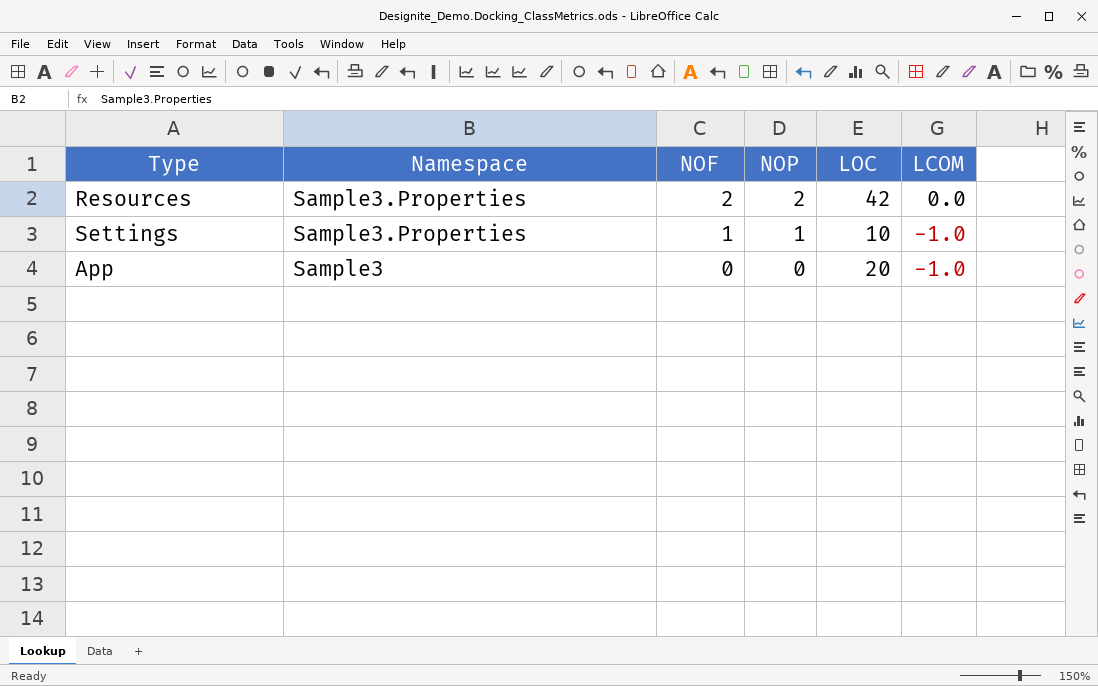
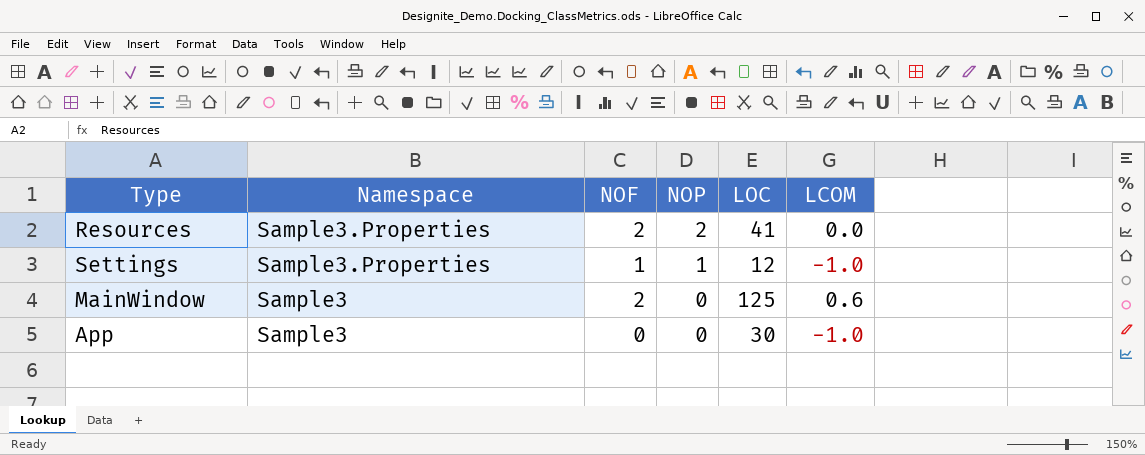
Resources | LOC: 42 -> 41
Settings | LOC: 10 -> 12
row MainWindow: none -> Sample3 | 2 | 0 | 125 | 0.6
App | LOC: 20 -> 30

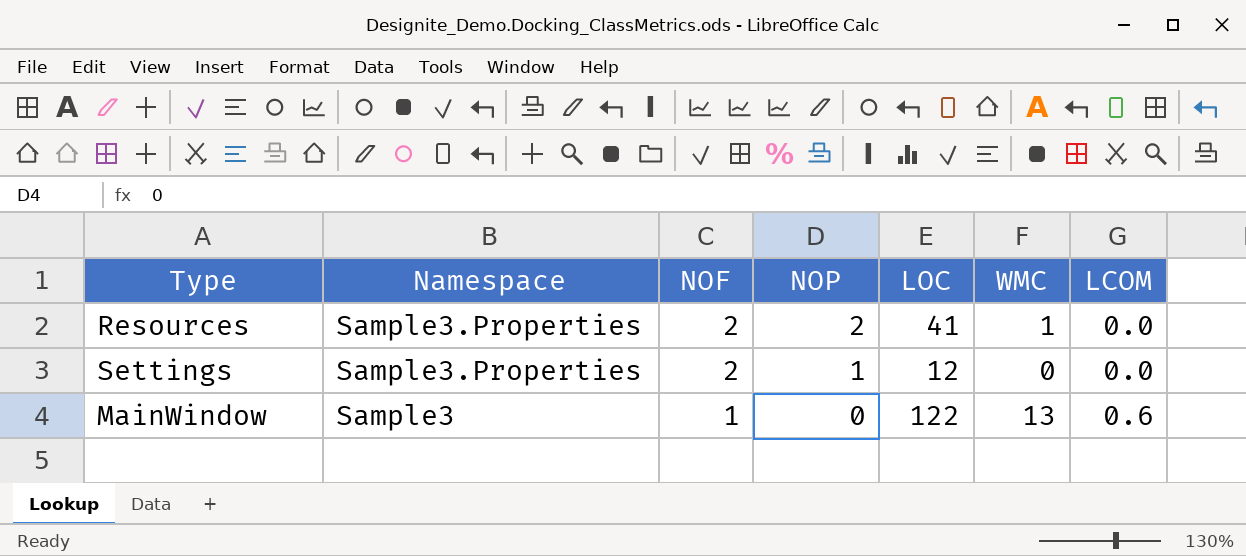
column WMC | position: none -> 6
row App: Sample3 | 0 | 0 | 30 | -1.0 -> none
Settings | NOF: 1 -> 2
Settings | LCOM: -1.0 -> 0.0
MainWindow | NOF: 2 -> 1
MainWindow | LOC: 125 -> 122

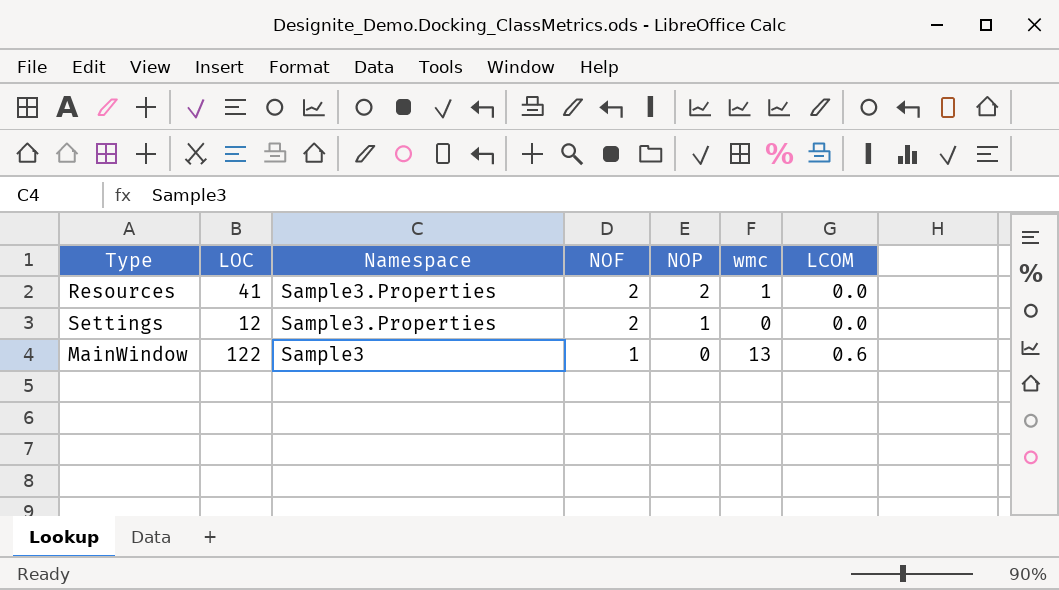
column LOC | position: 5 -> 2
column name: WMC -> wmc

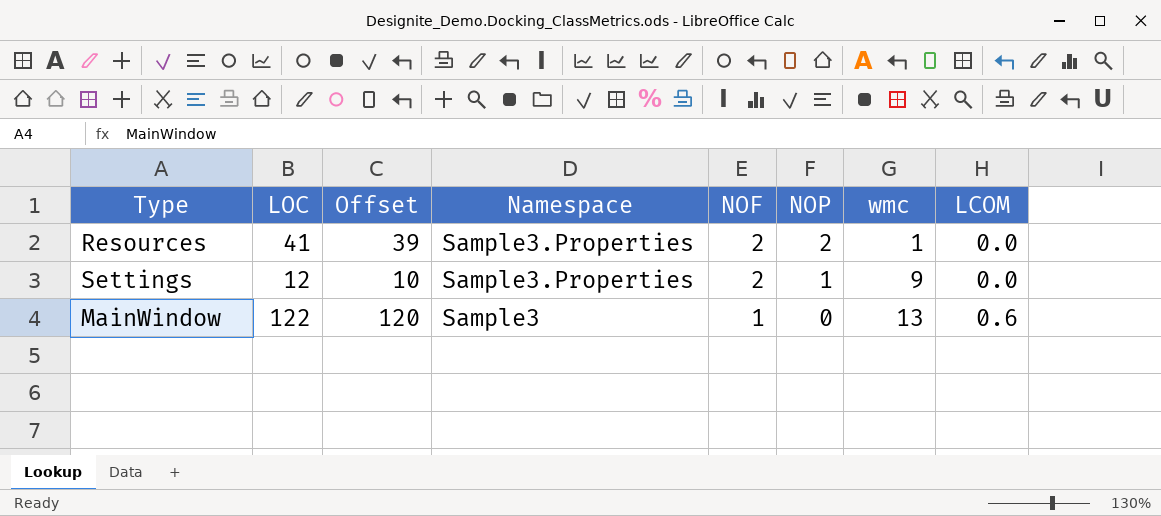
column Offset | formula: none -> [LOC] - 2
Settings | wmc: 0 -> 9

